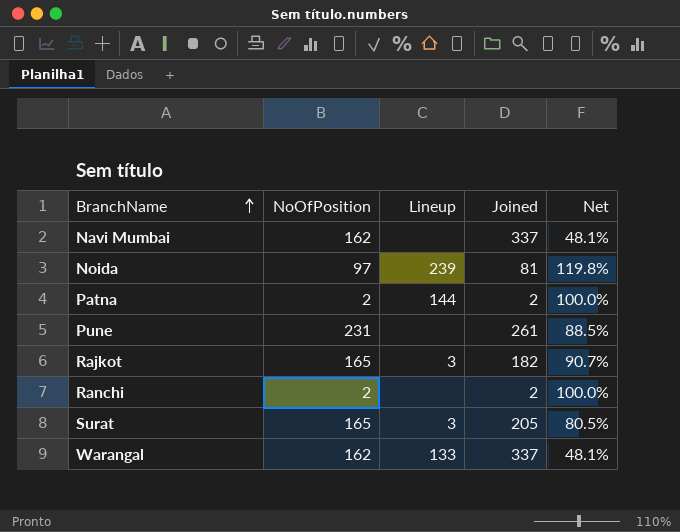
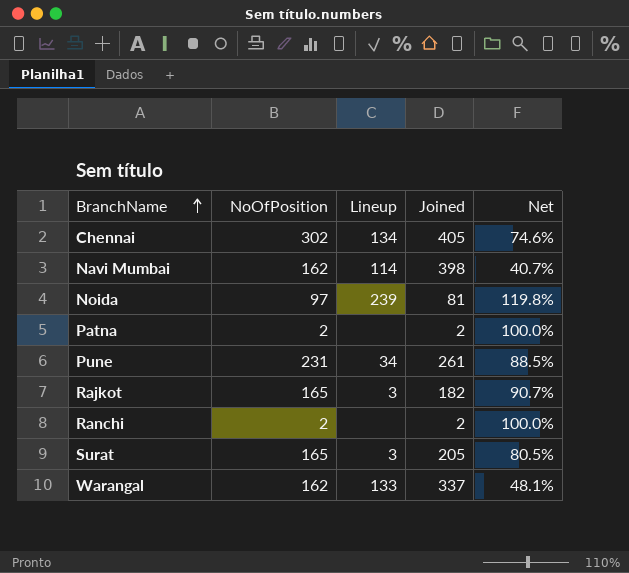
row Chennai: none -> 302 | 134 | 405 | 74.6%
Navi Mumbai | Lineup: none -> 114
Navi Mumbai | Joined: 337 -> 398
Navi Mumbai | Net: 48.1% -> 40.7%
Patna | Lineup: 144 -> none
Pune | Lineup: none -> 34

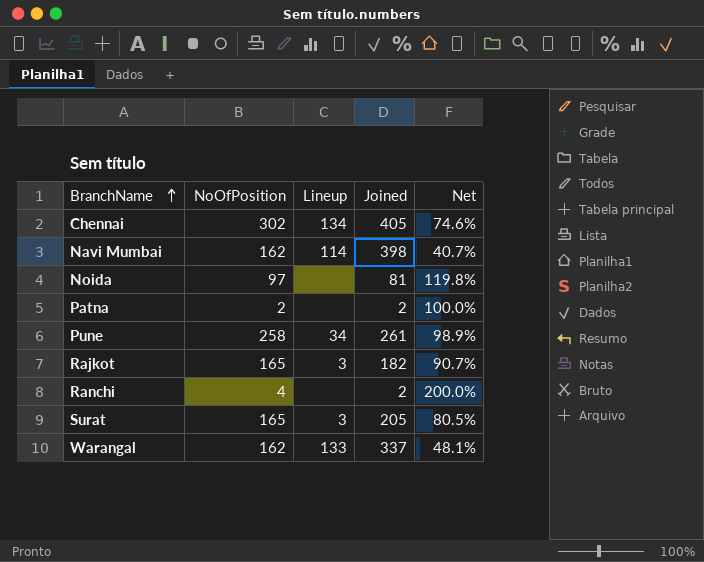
Noida | Lineup: 239 -> none
Pune | NoOfPosition: 231 -> 258
Pune | Net: 88.5% -> 98.9%
Ranchi | NoOfPosition: 2 -> 4
Ranchi | Net: 100.0% -> 200.0%

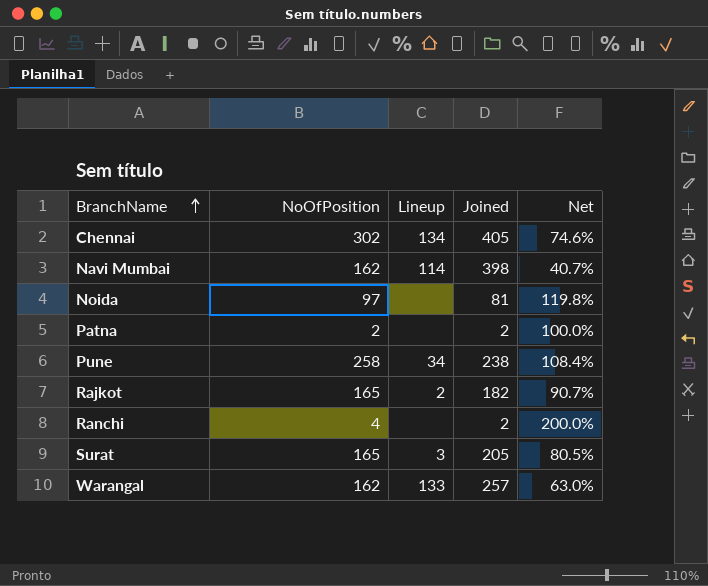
Pune | Joined: 261 -> 238
Pune | Net: 98.9% -> 108.4%
Rajkot | Lineup: 3 -> 2
Warangal | Joined: 337 -> 257
Warangal | Net: 48.1% -> 63.0%

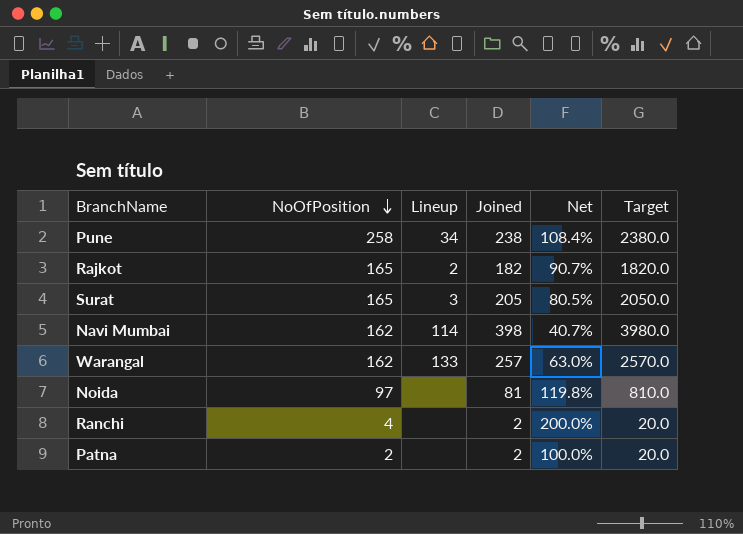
row order: BranchName ascending -> NoOfPosition descending
column Target | formula: none -> [Joined] * 10
row Chennai: 302 | 134 | 405 | 74.6% -> none

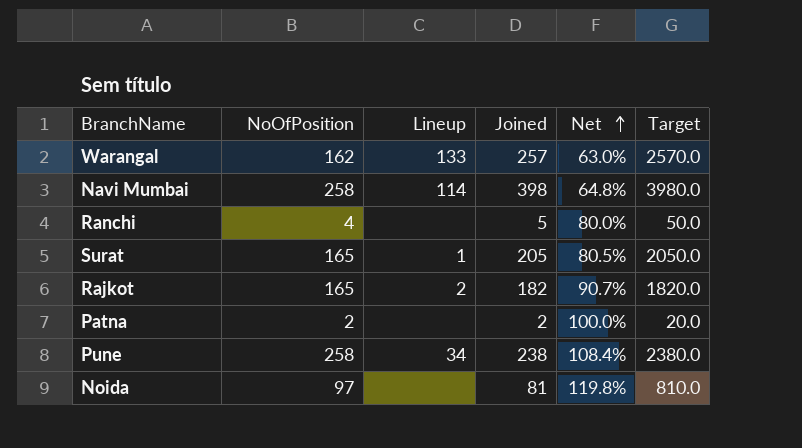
row order: NoOfPosition descending -> Net ascending
Navi Mumbai | NoOfPosition: 162 -> 258
Navi Mumbai | Net: 40.7% -> 64.8%
Ranchi | Joined: 2 -> 5
Ranchi | Net: 200.0% -> 80.0%
Ranchi | Target: 20.0 -> 50.0
Surat | Lineup: 3 -> 1

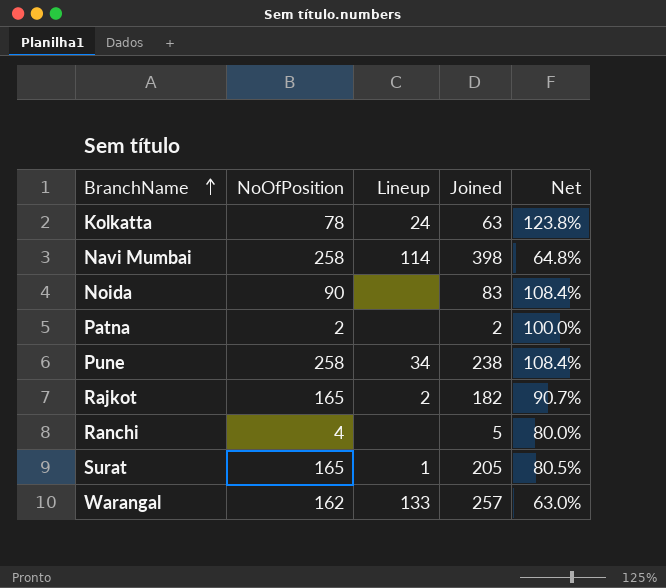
row order: Net ascending -> BranchName ascending
column Target | formula: [Joined] * 10 -> none
row Kolkatta: none -> 78 | 24 | 63 | 123.8%
Noida | NoOfPosition: 97 -> 90
Noida | Joined: 81 -> 83
Noida | Net: 119.8% -> 108.4%

